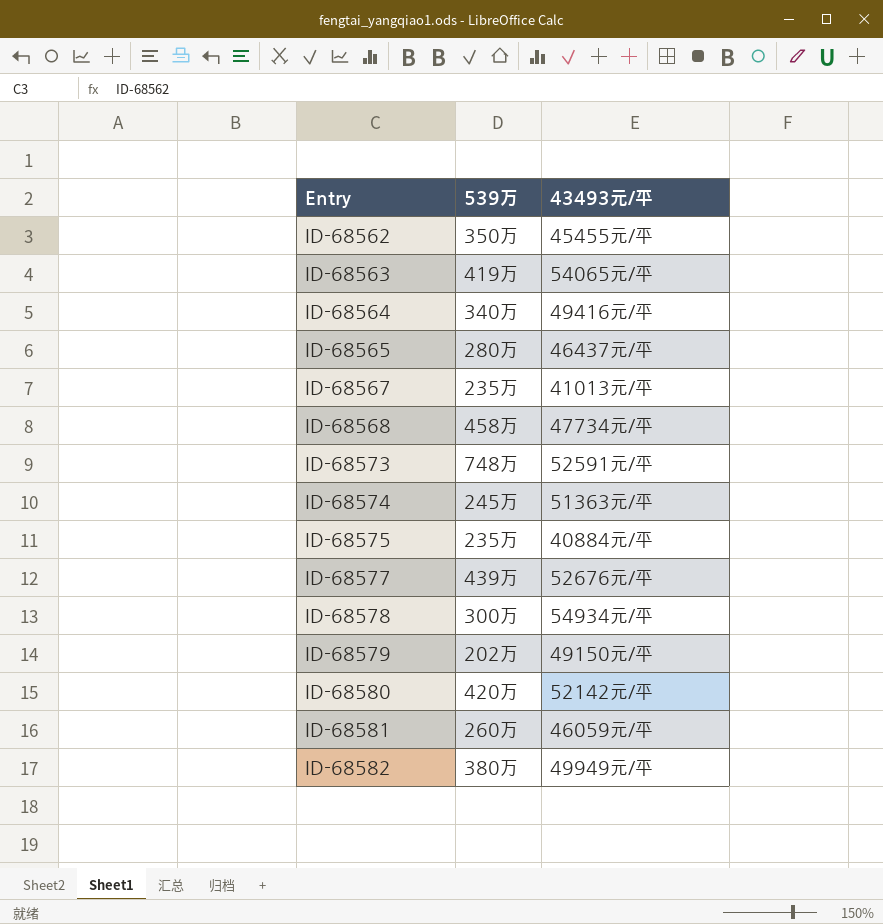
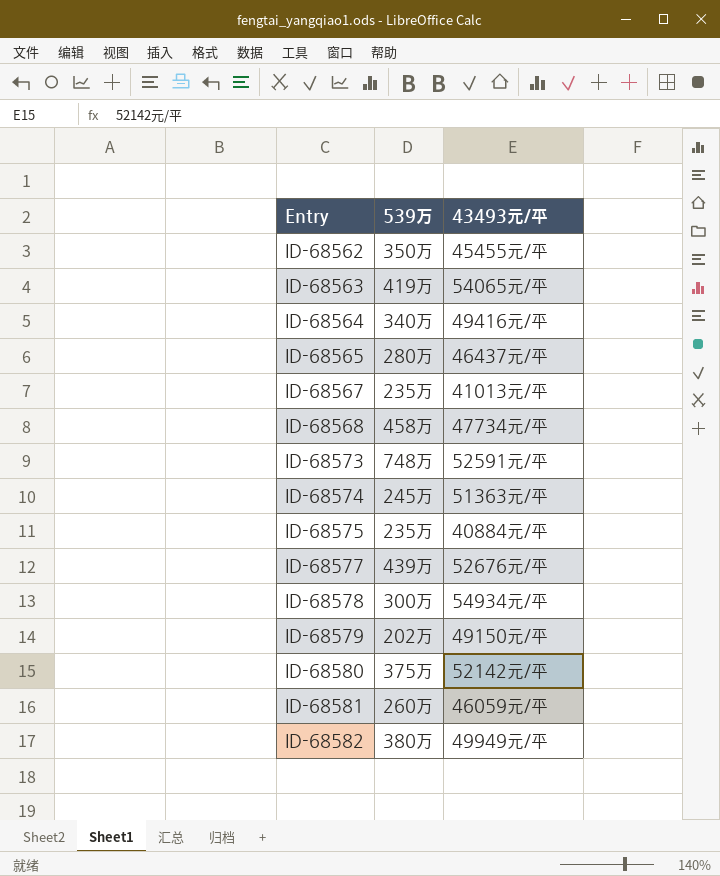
ID-68580 | 539万: 420万 -> 375万

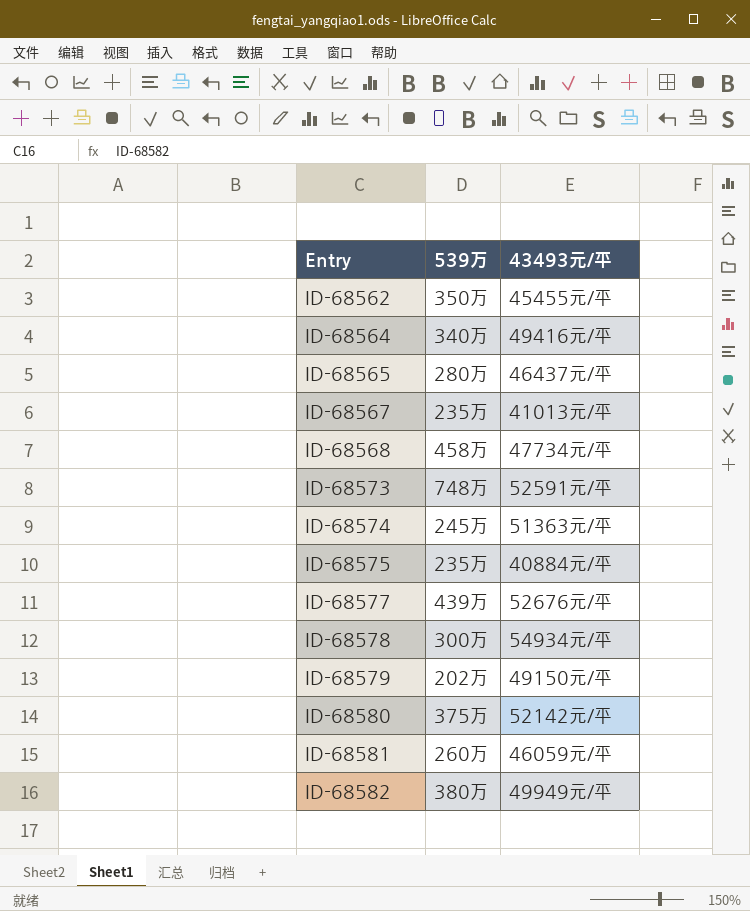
row ID-68563: 419万 | 54065元/平 -> none

